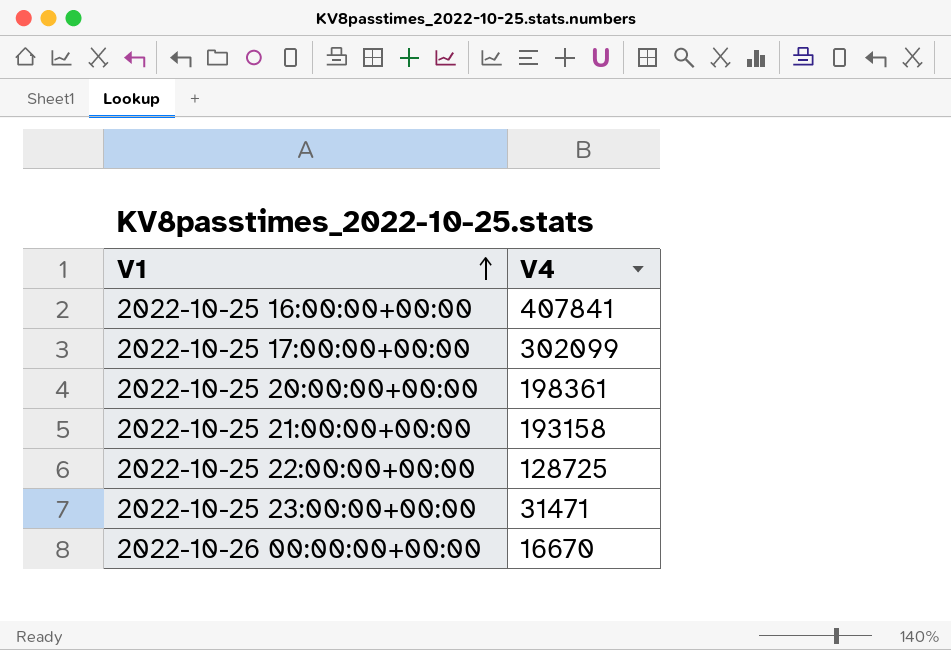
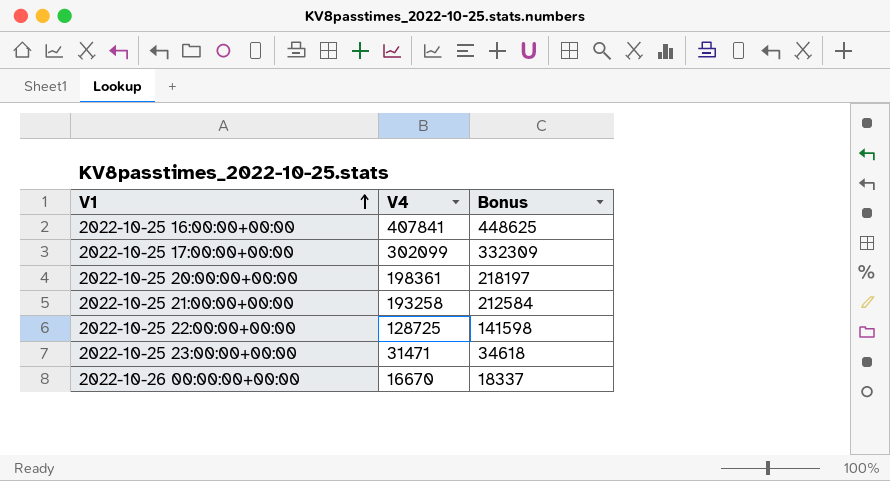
column Bonus | formula: none -> [V4] * 1.1
2022-10-25 21:00:00+00:00 | V4: 193158 -> 193258

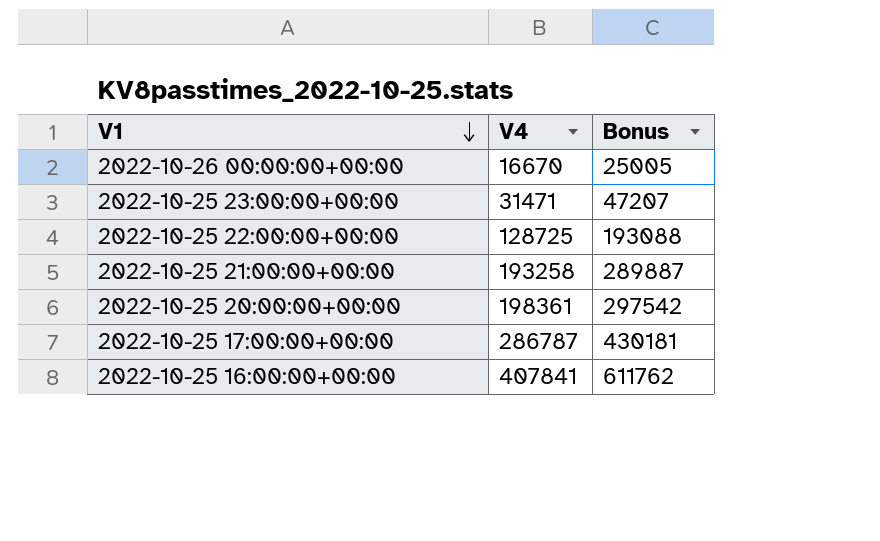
row order: V1 ascending -> V1 descending
column Bonus | formula: [V4] * 1.1 -> [V4] * 1.5
2022-10-25 17:00:00+00:00 | V4: 302099 -> 286787

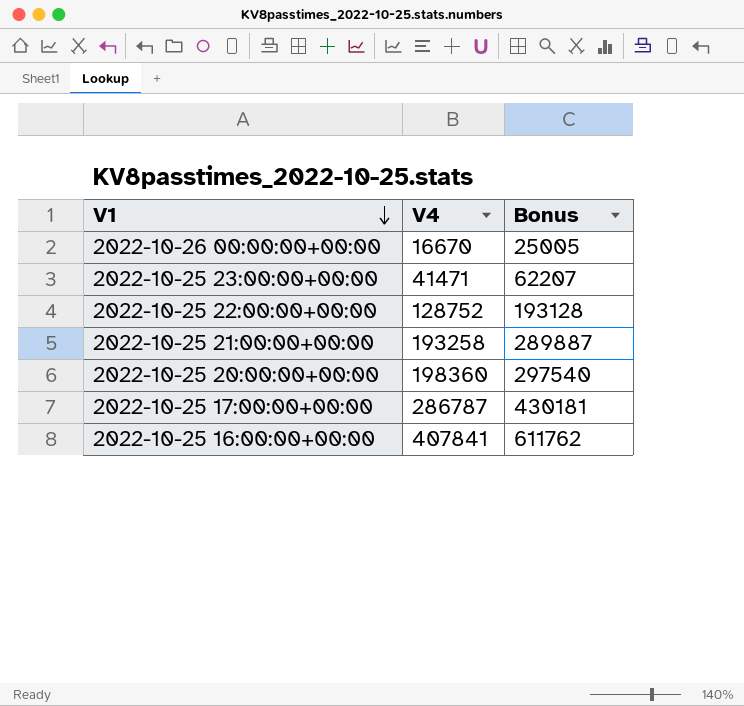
2022-10-25 23:00:00+00:00 | V4: 31471 -> 41471
2022-10-25 23:00:00+00:00 | Bonus: 47207 -> 62207
2022-10-25 22:00:00+00:00 | V4: 128725 -> 128752
2022-10-25 22:00:00+00:00 | Bonus: 193088 -> 193128
2022-10-25 20:00:00+00:00 | V4: 198361 -> 198360
2022-10-25 20:00:00+00:00 | Bonus: 297542 -> 297540

